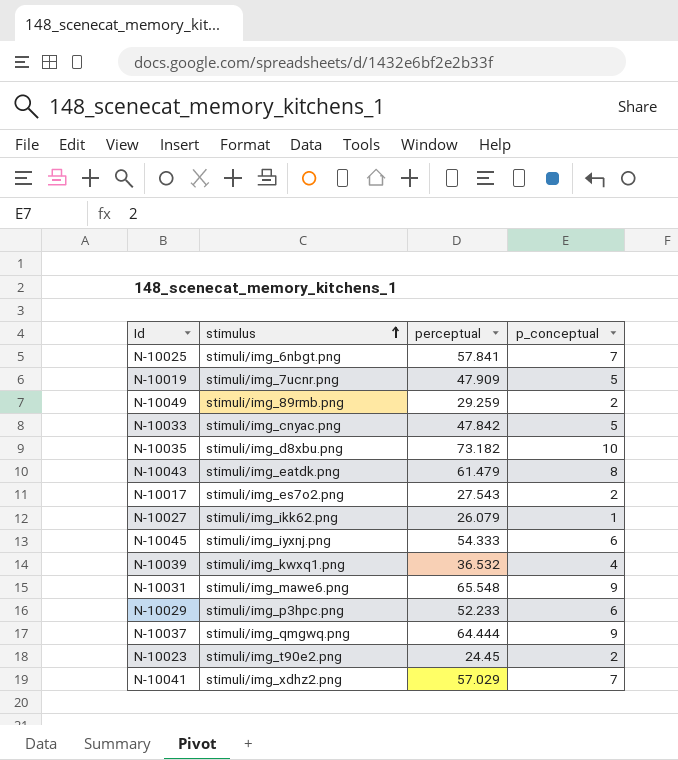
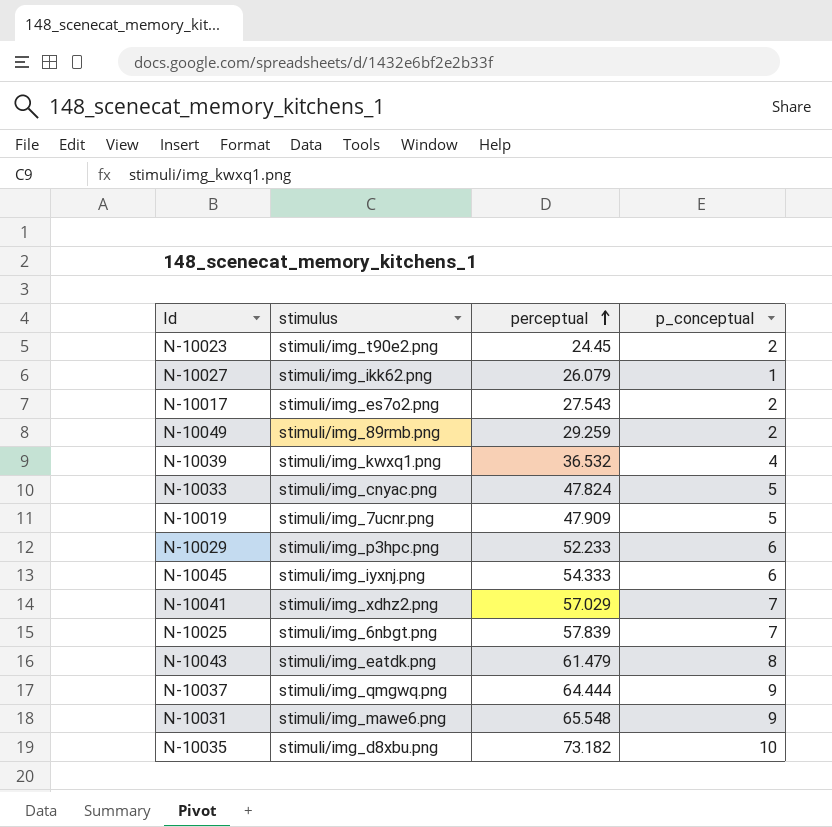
row order: stimulus ascending -> perceptual ascending
N-10033 | perceptual: 47.842 -> 47.824
N-10025 | perceptual: 57.841 -> 57.839

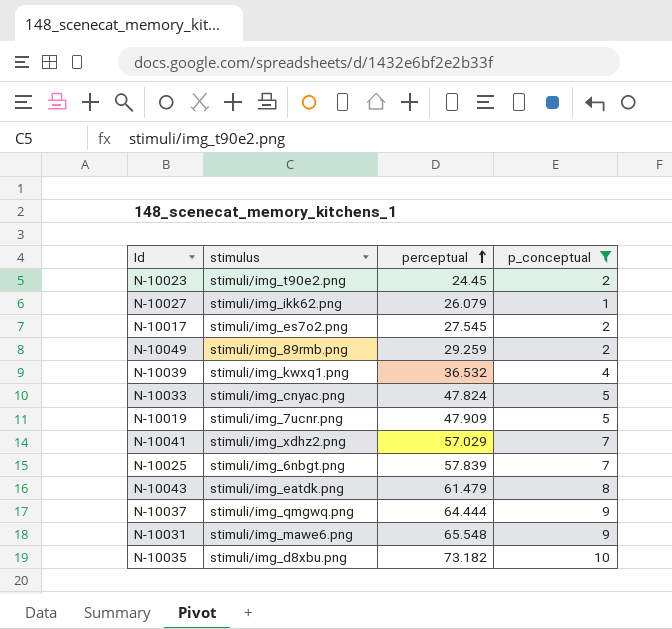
filter: none -> p_conceptual != 6
N-10017 | perceptual: 27.543 -> 27.545

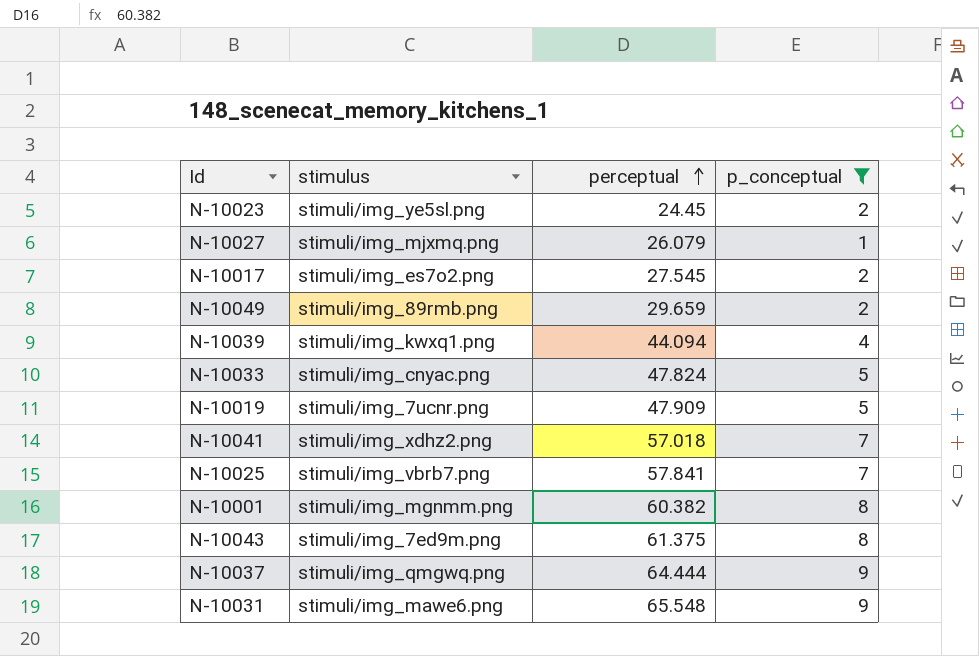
row N-10035: stimuli/img_d8xbu.png | 73.182 | 10 -> none
N-10023 | stimulus: stimuli/img_t90e2.png -> stimuli/img_ye5sl.png
N-10027 | stimulus: stimuli/img_ikk62.png -> stimuli/img_mjxmq.png
N-10049 | perceptual: 29.259 -> 29.659
N-10039 | perceptual: 36.532 -> 44.094
N-10041 | perceptual: 57.029 -> 57.018
N-10025 | stimulus: stimuli/img_6nbgt.png -> stimuli/img_vbrb7.png
N-10025 | perceptual: 57.839 -> 57.841
row N-10001: none -> stimuli/img_mgnmm.png | 60.382 | 8
N-10043 | stimulus: stimuli/img_eatdk.png -> stimuli/img_7ed9m.png
N-10043 | perceptual: 61.479 -> 61.375

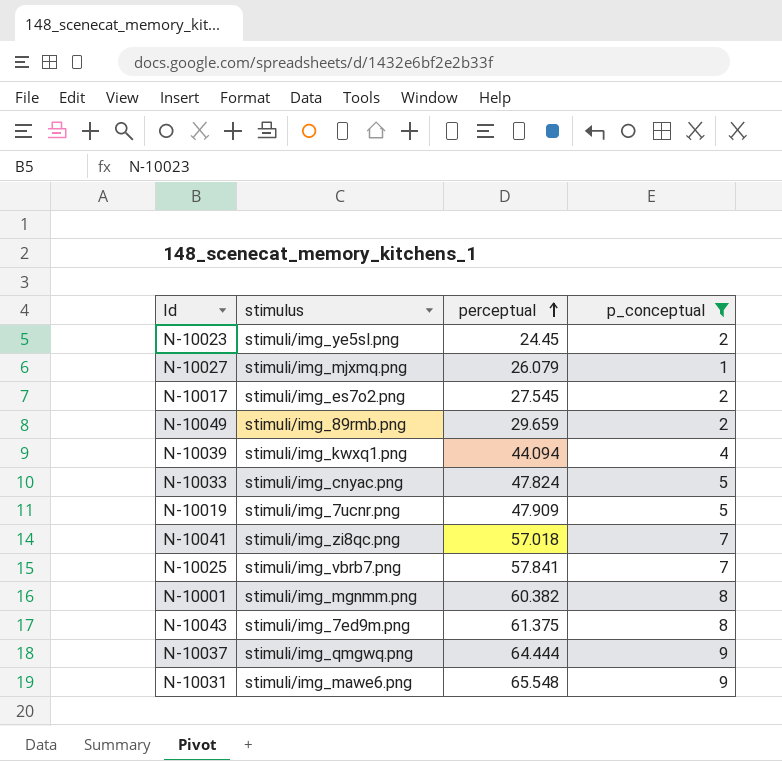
N-10041 | stimulus: stimuli/img_xdhz2.png -> stimuli/img_zi8qc.png

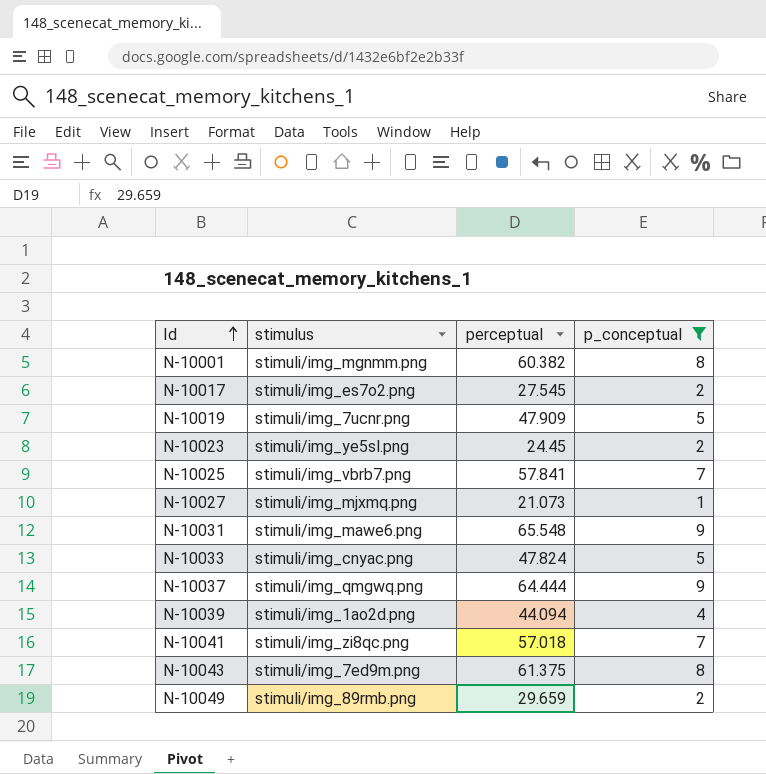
row order: perceptual ascending -> Id ascending
N-10027 | perceptual: 26.079 -> 21.073
N-10039 | stimulus: stimuli/img_kwxq1.png -> stimuli/img_1ao2d.png

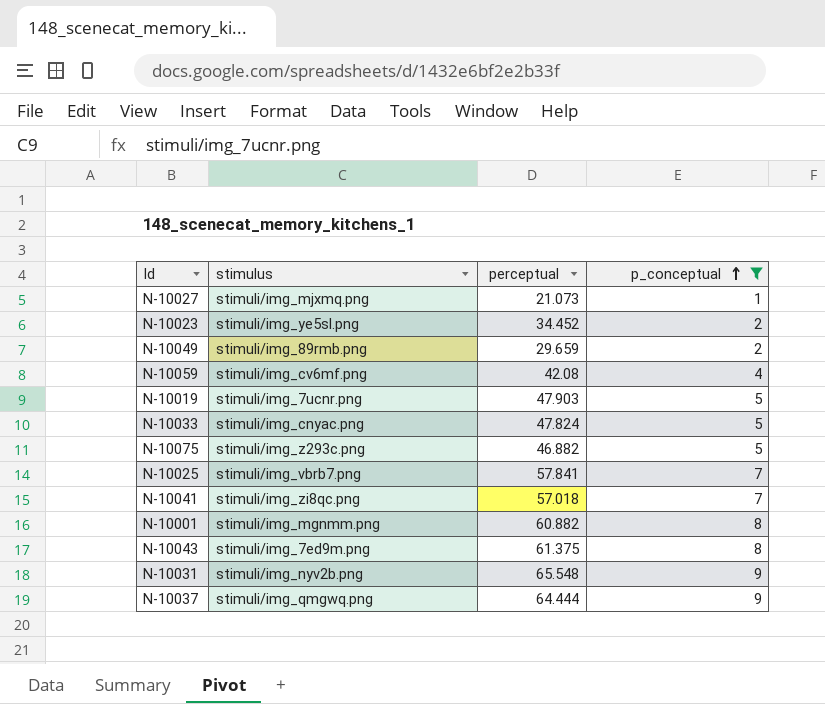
row order: Id ascending -> p_conceptual ascending
row N-10017: stimuli/img_es7o2.png | 27.545 | 2 -> none
row N-10039: stimuli/img_1ao2d.png | 44.094 | 4 -> none
N-10023 | perceptual: 24.45 -> 34.452
row N-10059: none -> stimuli/img_cv6mf.png | 42.08 | 4
N-10019 | perceptual: 47.909 -> 47.903
row N-10075: none -> stimuli/img_z293c.png | 46.882 | 5
N-10001 | perceptual: 60.382 -> 60.882
N-10031 | stimulus: stimuli/img_mawe6.png -> stimuli/img_nyv2b.png

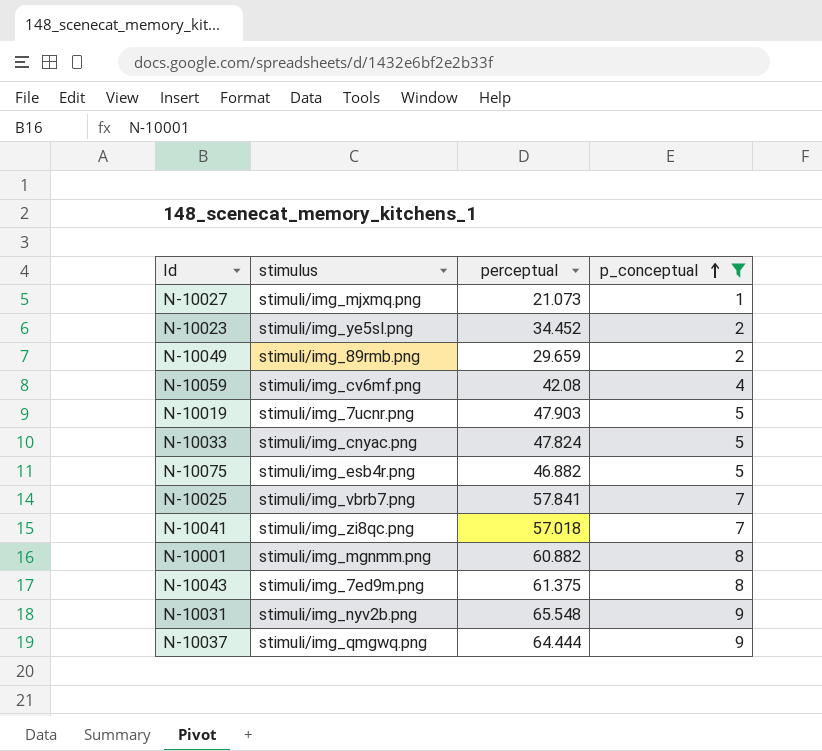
N-10075 | stimulus: stimuli/img_z293c.png -> stimuli/img_esb4r.png

